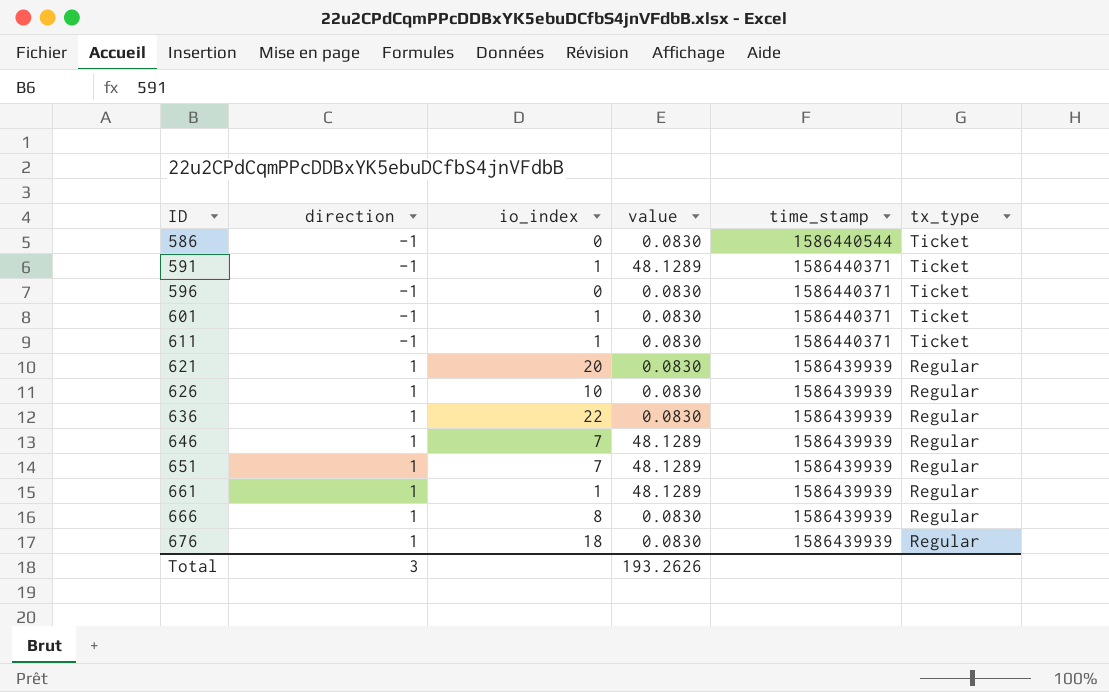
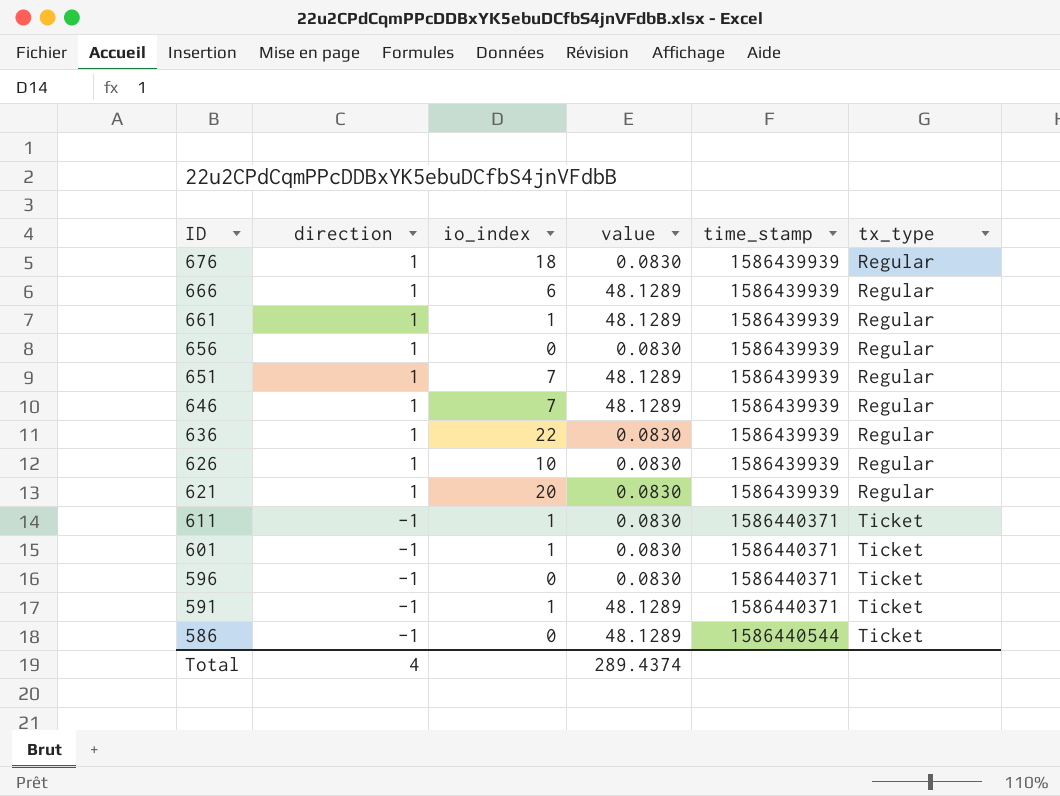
row order: ID ascending -> ID descending
666 | io_index: 8 -> 6
666 | value: 0.0830 -> 48.1289
row 656: none -> 1 | 0 | 0.0830 | 1586439939 | Regular
586 | value: 0.0830 -> 48.1289
Total | direction: 3 -> 4
Total | value: 193.2626 -> 289.4374

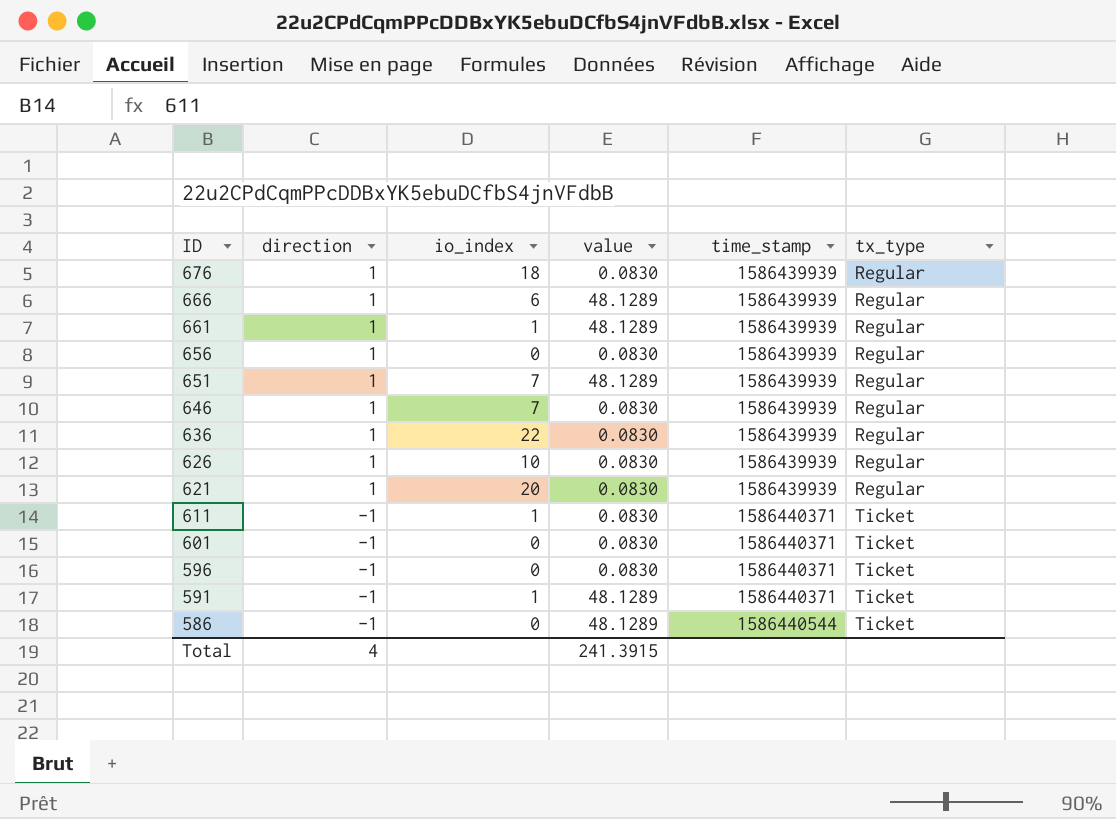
646 | value: 48.1289 -> 0.0830
601 | io_index: 1 -> 0
Total | value: 289.4374 -> 241.3915

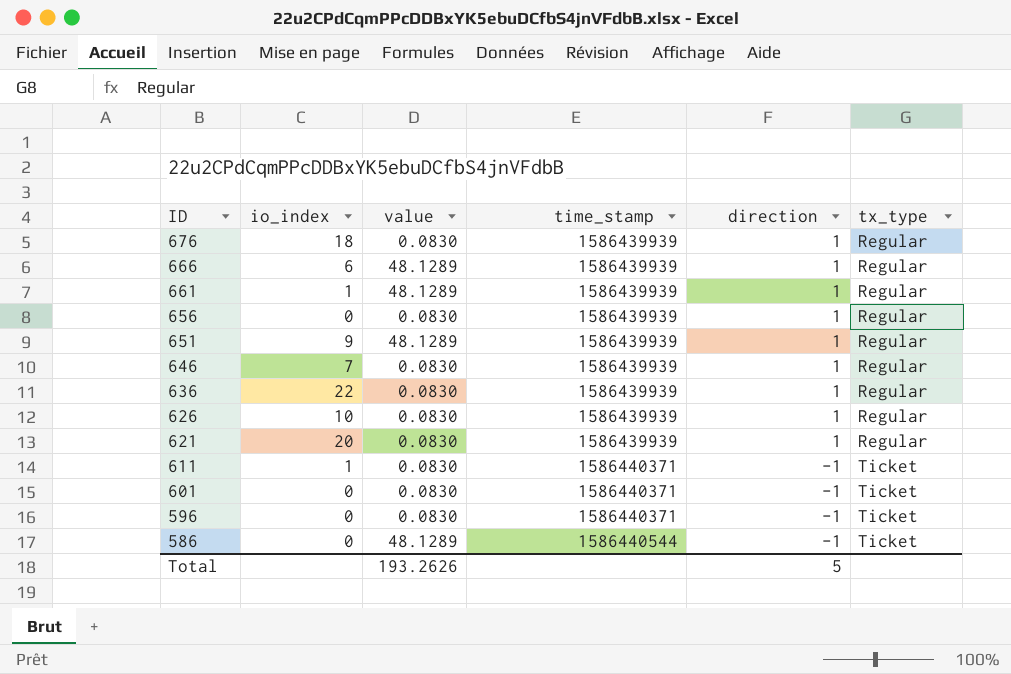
column direction | position: 2 -> 5
row 591: -1 | 1 | 48.1289 | 1586440371 | Ticket -> none
651 | io_index: 7 -> 9
Total | value: 241.3915 -> 193.2626
Total | direction: 4 -> 5

